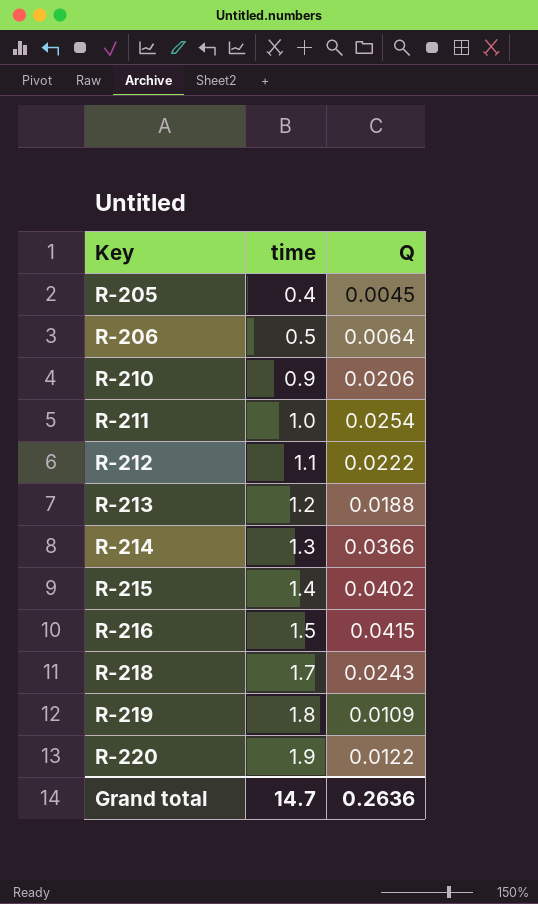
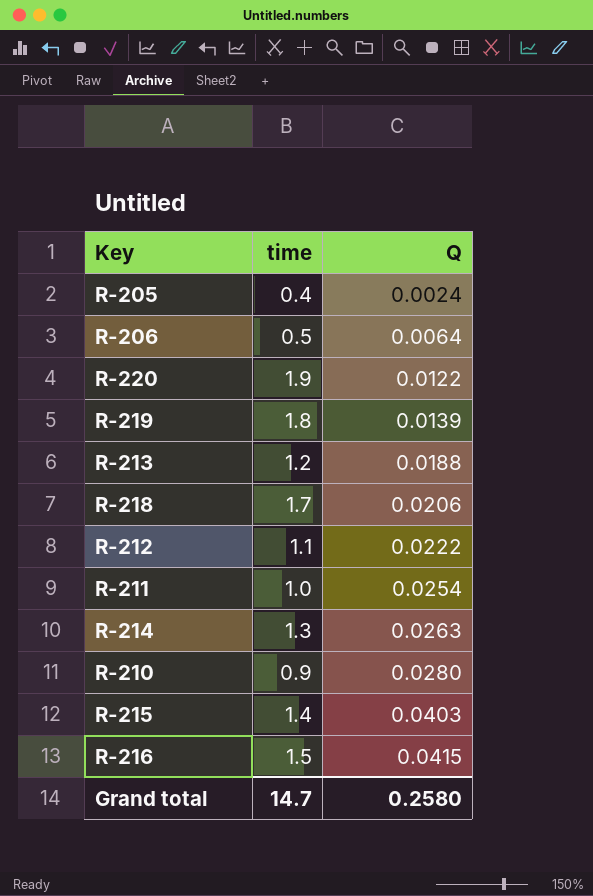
row order: Key ascending -> Q ascending
R-205 | Q: 0.0045 -> 0.0024
R-219 | Q: 0.0109 -> 0.0139
R-218 | Q: 0.0243 -> 0.0206
R-214 | Q: 0.0366 -> 0.0263
R-210 | Q: 0.0206 -> 0.0280
R-215 | Q: 0.0402 -> 0.0403
Grand total | Q: 0.2636 -> 0.2580

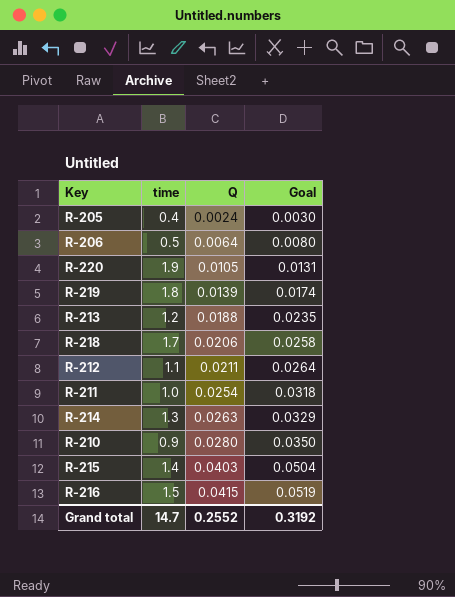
column Goal | formula: none -> [Q] * 1.25
R-220 | Q: 0.0122 -> 0.0105
R-212 | Q: 0.0222 -> 0.0211
Grand total | Q: 0.2580 -> 0.2552

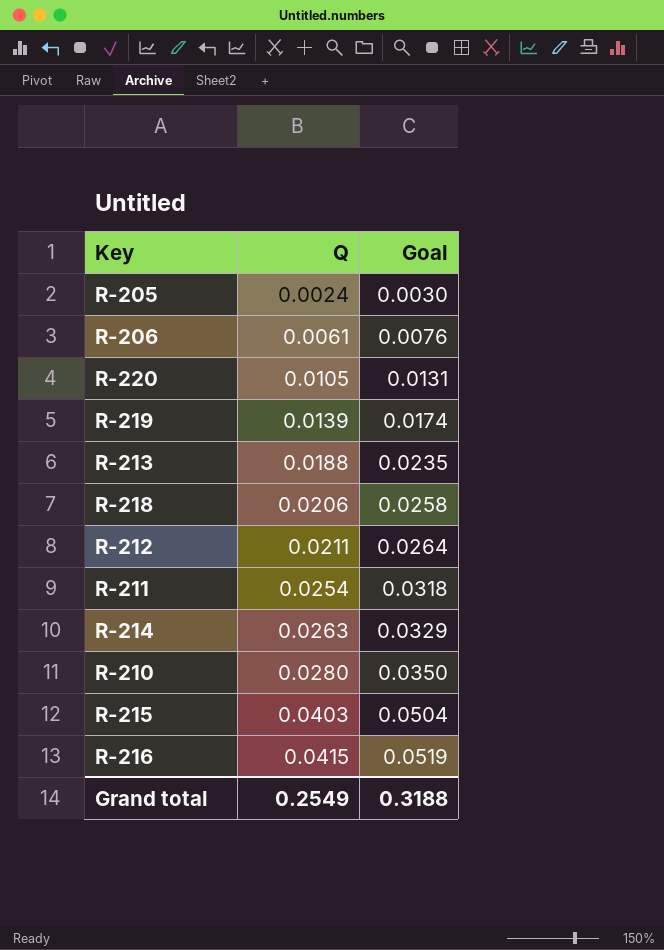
column time | position: 2 -> none
R-206 | Q: 0.0064 -> 0.0061
R-206 | Goal: 0.0080 -> 0.0076
Grand total | Q: 0.2552 -> 0.2549
Grand total | Goal: 0.3192 -> 0.3188

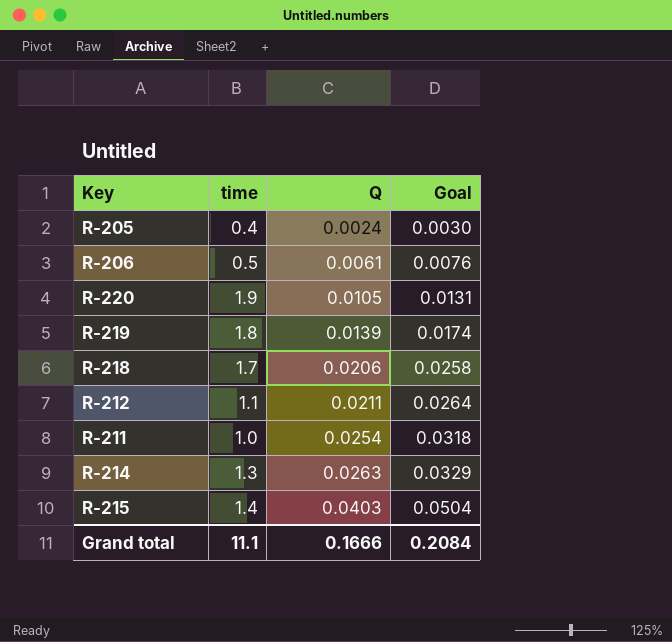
column time | position: none -> 2
row R-213: 0.0188 | 0.0235 -> none
row R-210: 0.0280 | 0.0350 -> none
row R-216: 0.0415 | 0.0519 -> none
Grand total | Q: 0.2549 -> 0.1666
Grand total | Goal: 0.3188 -> 0.2084

